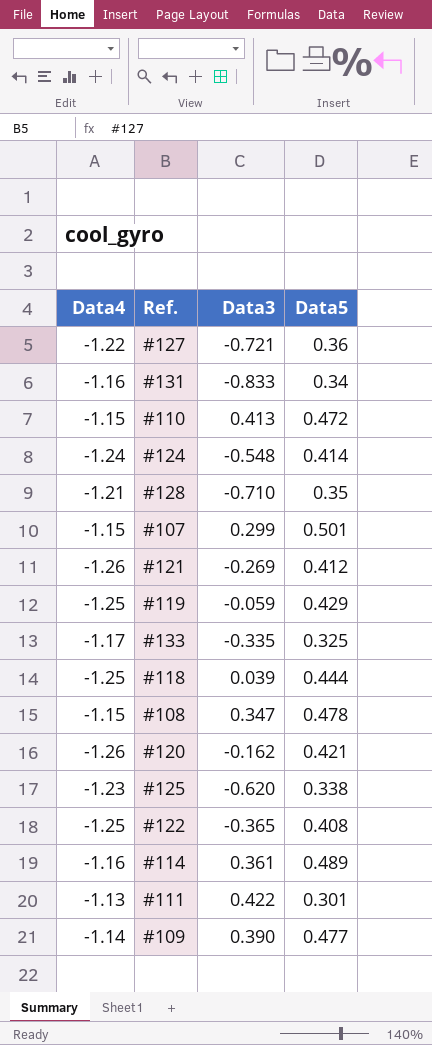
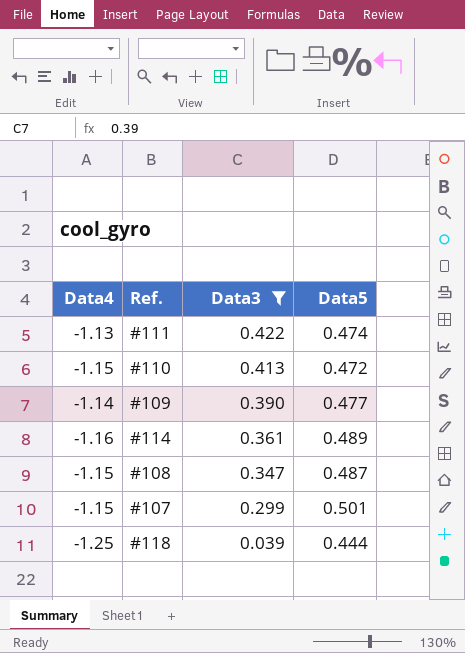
filter: none -> Data3 >= 0.039
row order: none -> Data3 descending
#111 | Data5: 0.301 -> 0.474
#108 | Data5: 0.478 -> 0.487

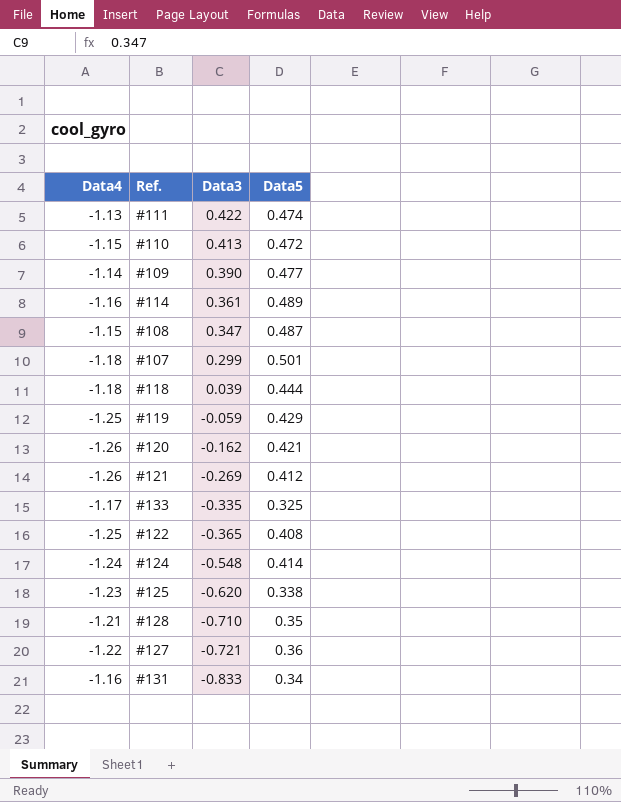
filter: Data3 >= 0.039 -> none
#107 | Data4: -1.15 -> -1.18
#118 | Data4: -1.25 -> -1.18

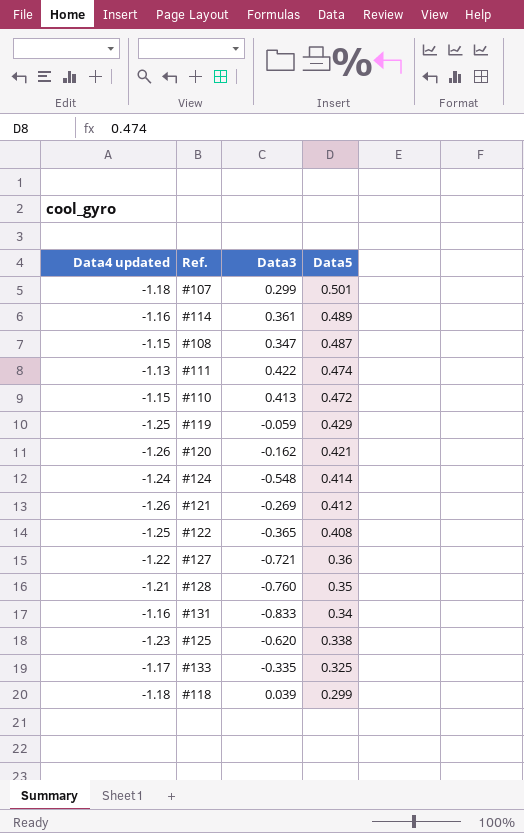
row order: Data3 descending -> Data5 descending
column name: Data4 -> Data4 updated
row #109: -1.14 | 0.390 | 0.477 -> none
#128 | Data3: -0.710 -> -0.760
#118 | Data5: 0.444 -> 0.299

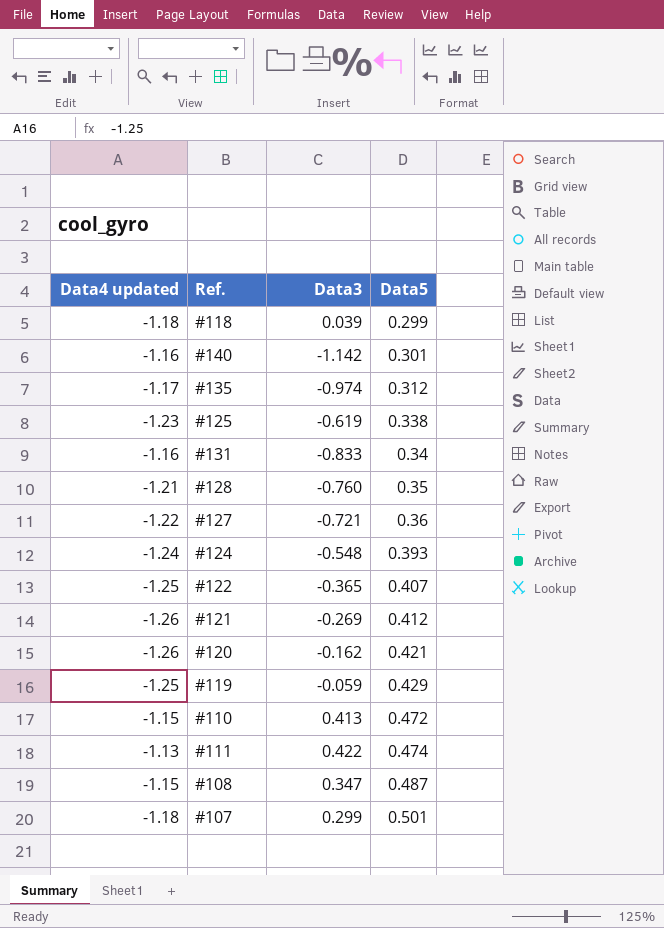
row order: Data5 descending -> Data5 ascending
row #114: -1.16 | 0.361 | 0.489 -> none
row #133: -1.17 | -0.335 | 0.325 -> none
row #140: none -> -1.16 | -1.142 | 0.301
row #135: none -> -1.17 | -0.974 | 0.312
#125 | Data3: -0.620 -> -0.619
#124 | Data5: 0.414 -> 0.393
#122 | Data5: 0.408 -> 0.407

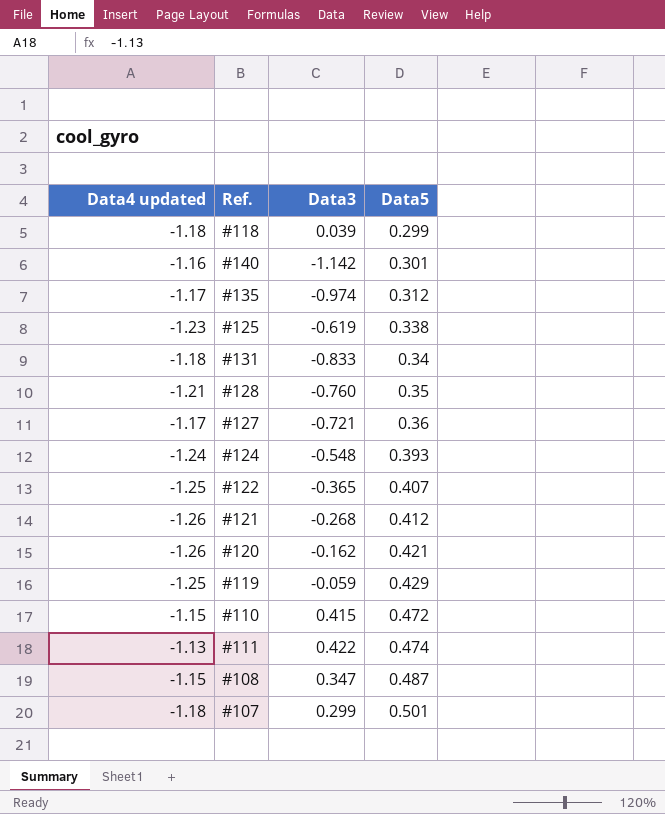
#131 | Data4 updated: -1.16 -> -1.18
#127 | Data4 updated: -1.22 -> -1.17
#121 | Data3: -0.269 -> -0.268
#110 | Data3: 0.413 -> 0.415

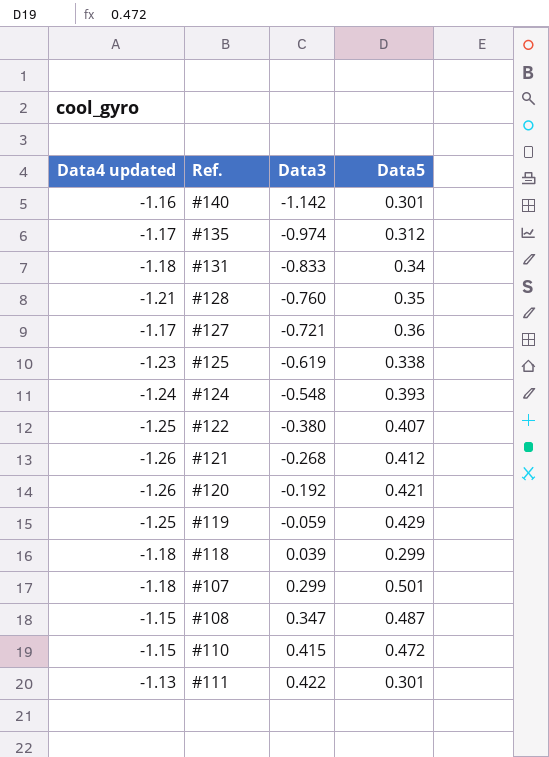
row order: Data5 ascending -> Data3 ascending
#122 | Data3: -0.365 -> -0.380
#120 | Data3: -0.162 -> -0.192
#111 | Data5: 0.474 -> 0.301

